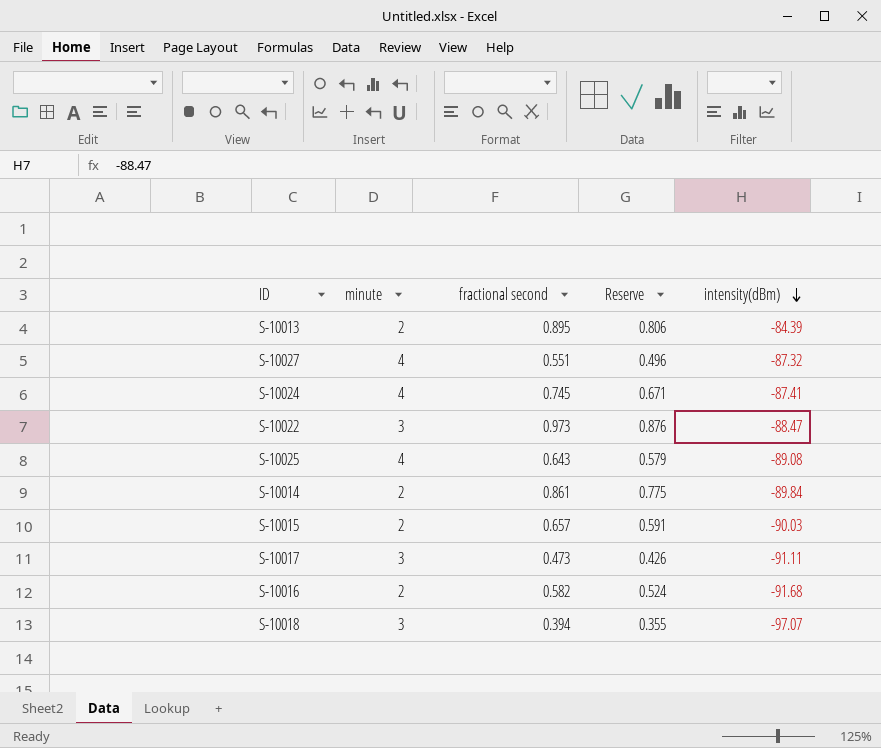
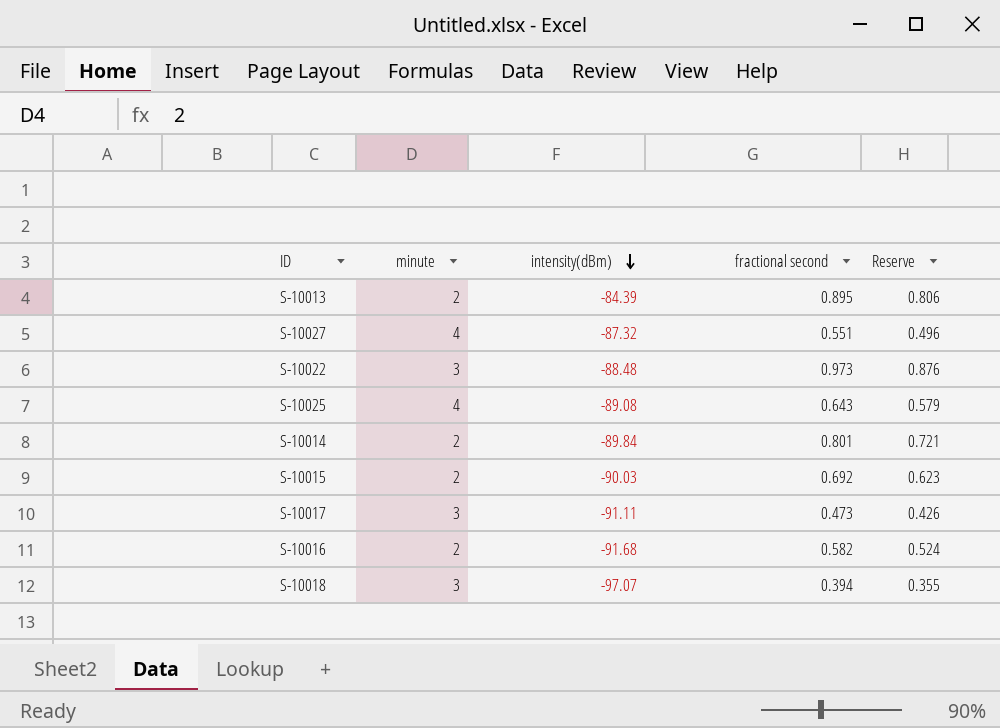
column intensity(dBm) | position: 5 -> 3
row S-10024: 4 | 0.745 | 0.671 | -87.41 -> none
S-10022 | intensity(dBm): -88.47 -> -88.48
S-10014 | fractional second: 0.861 -> 0.801
S-10014 | Reserve: 0.775 -> 0.721
S-10015 | fractional second: 0.657 -> 0.692
S-10015 | Reserve: 0.591 -> 0.623

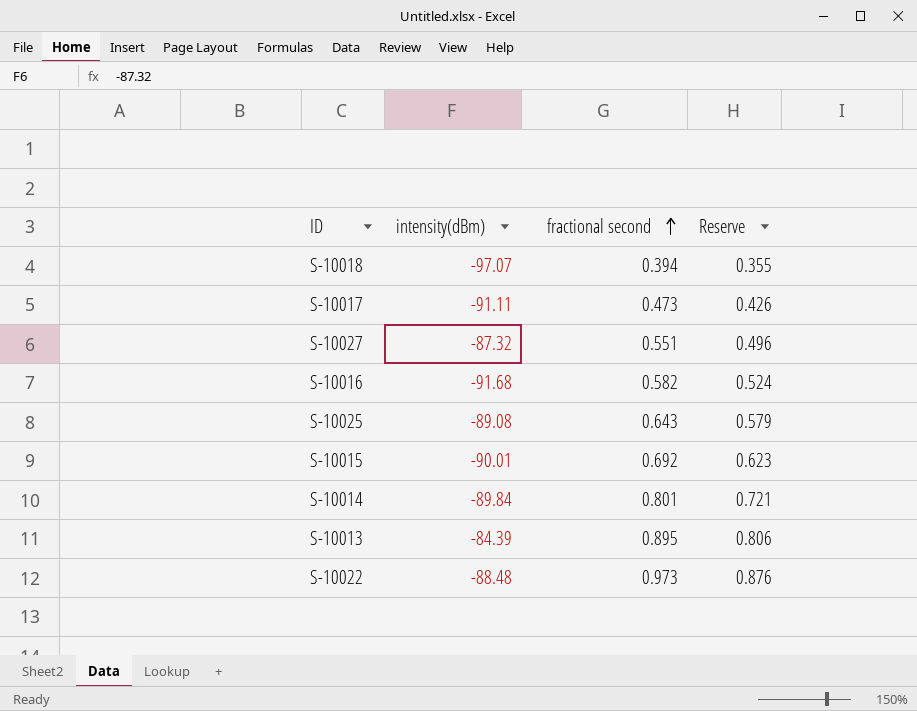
row order: intensity(dBm) descending -> fractional second ascending
column minute | position: 2 -> none
S-10015 | intensity(dBm): -90.03 -> -90.01

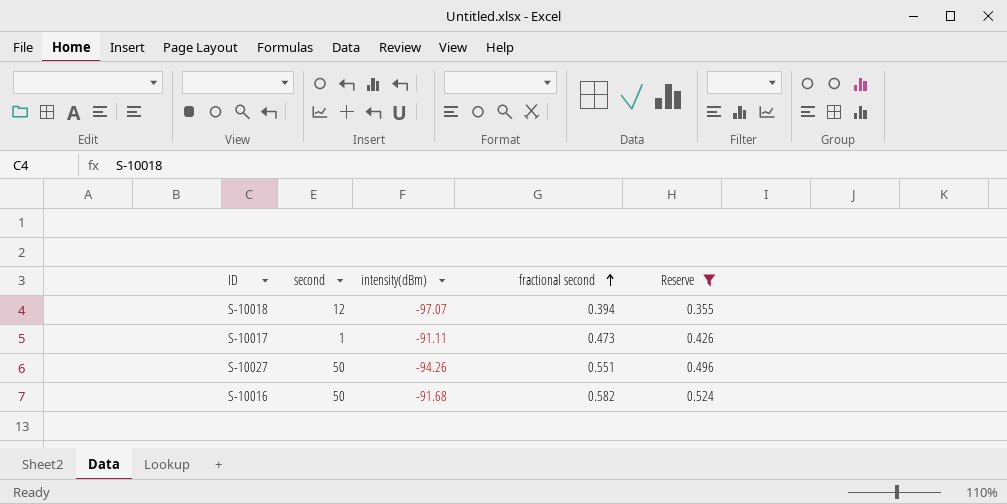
filter: none -> Reserve <= 0.524
column second | position: none -> 2
S-10027 | intensity(dBm): -87.32 -> -94.26

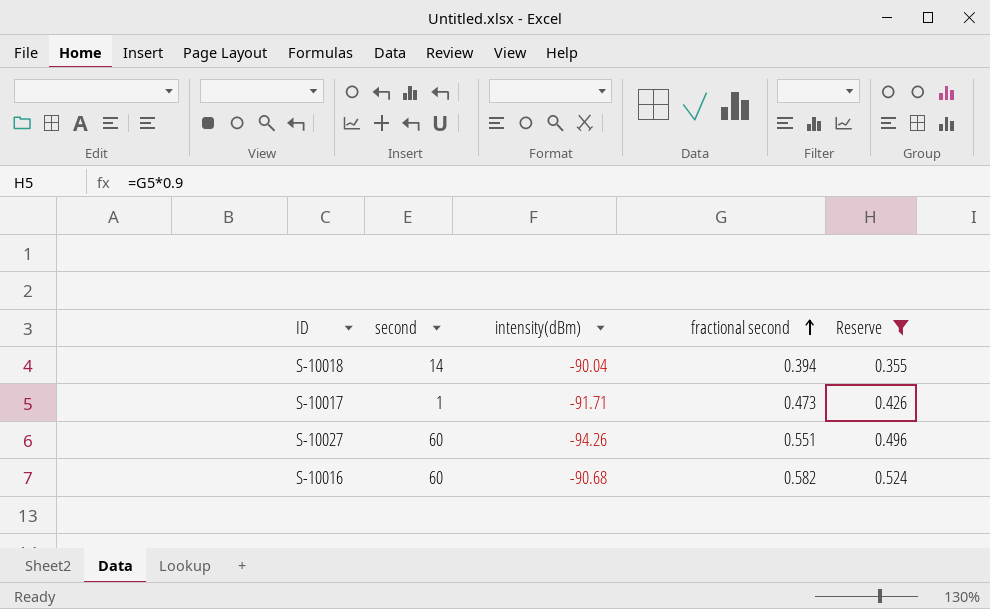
S-10018 | second: 12 -> 14
S-10018 | intensity(dBm): -97.07 -> -90.04
S-10017 | intensity(dBm): -91.11 -> -91.71
S-10027 | second: 50 -> 60
S-10016 | second: 50 -> 60
S-10016 | intensity(dBm): -91.68 -> -90.68

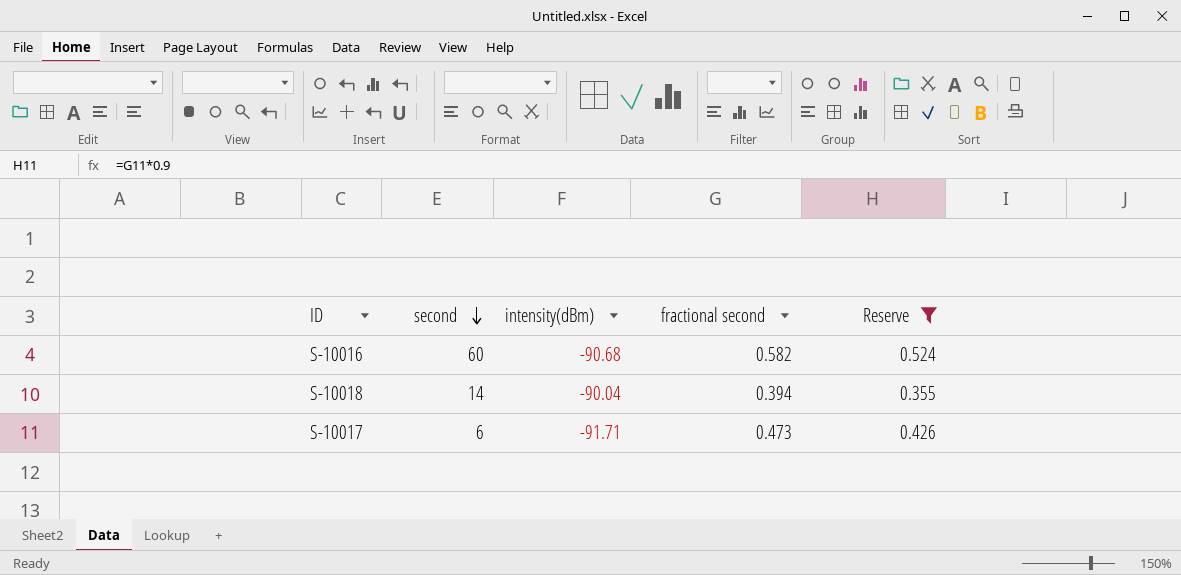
row order: fractional second ascending -> second descending
row S-10027: 60 | -94.26 | 0.551 | 0.496 -> none
S-10017 | second: 1 -> 6

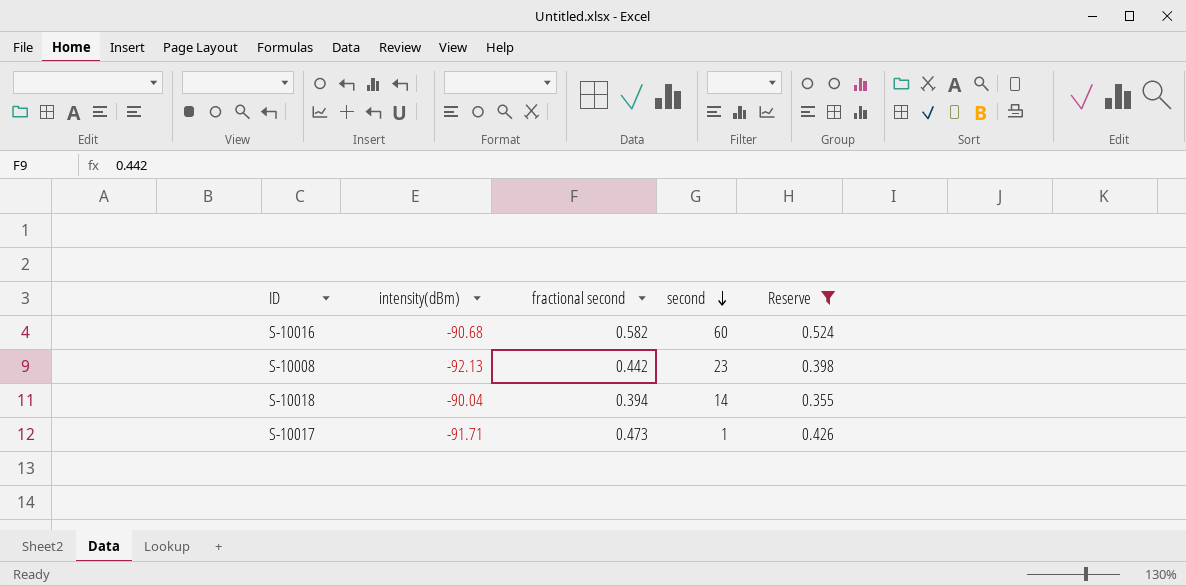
column second | position: 2 -> 4
row S-10008: none -> -92.13 | 0.442 | 23 | 0.398
S-10017 | second: 6 -> 1

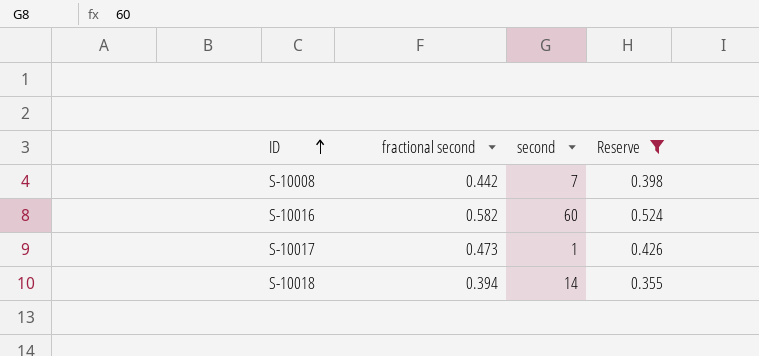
row order: second descending -> ID ascending
column intensity(dBm) | position: 2 -> none
S-10008 | second: 23 -> 7

